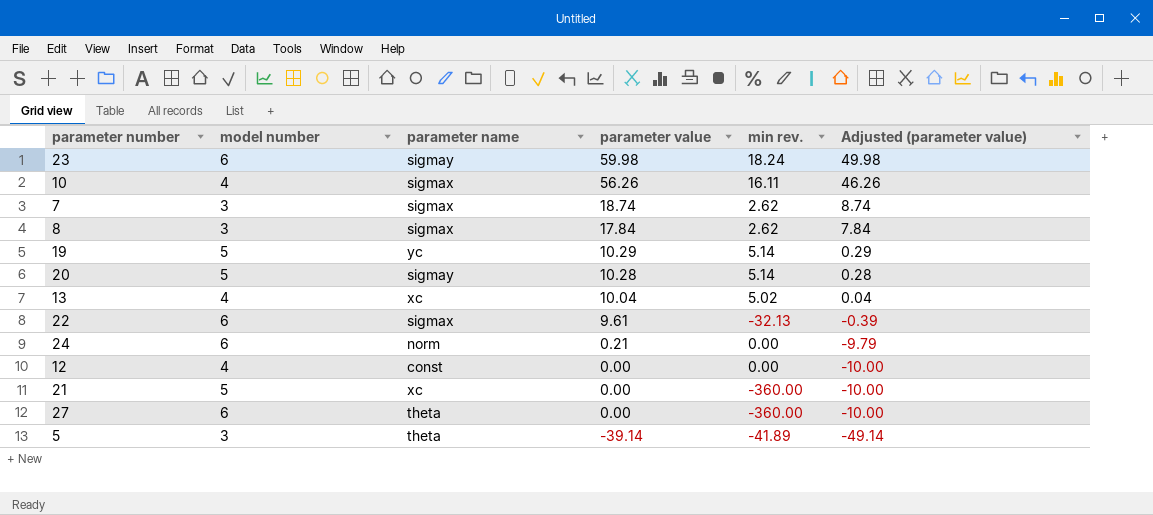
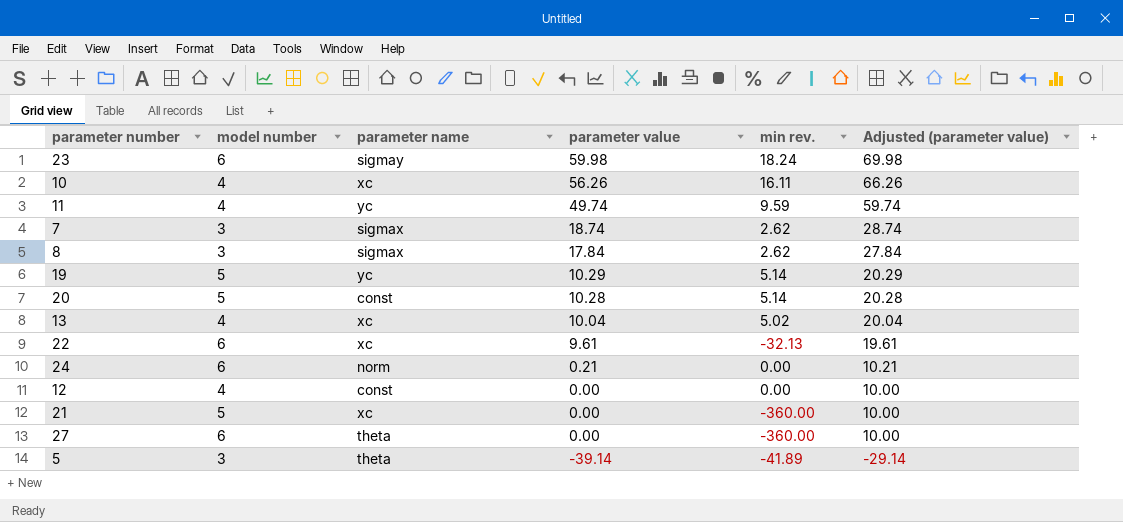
column Adjusted (parameter value) | formula: [parameter value] - 10 -> [parameter value] + 10
10 | parameter name: sigmax -> xc
row 11: none -> 4 | yc | 49.74 | 9.59 | 59.74
20 | parameter name: sigmay -> const
22 | parameter name: sigmax -> xc

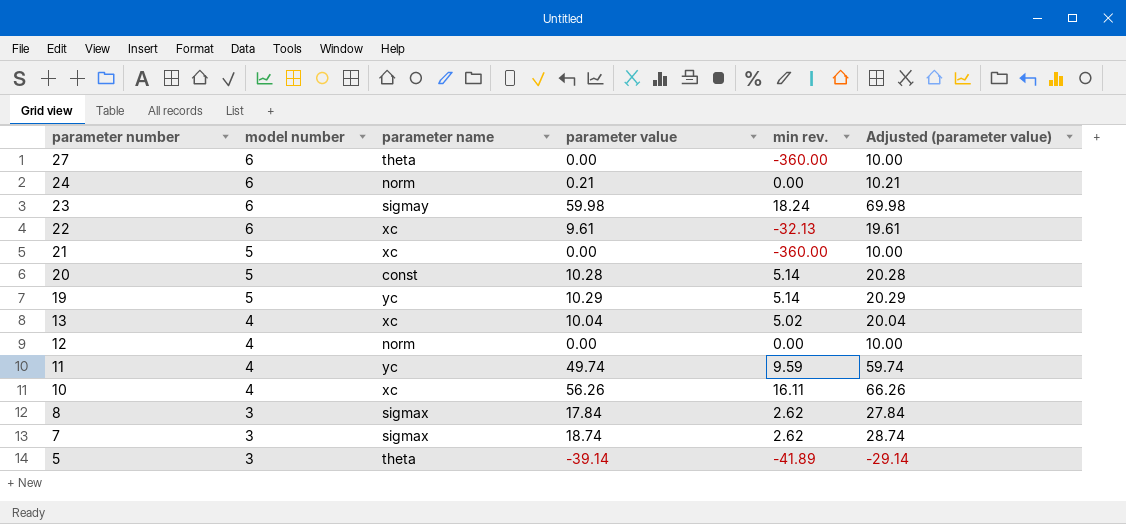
row order: parameter value descending -> parameter number descending
12 | parameter name: const -> norm

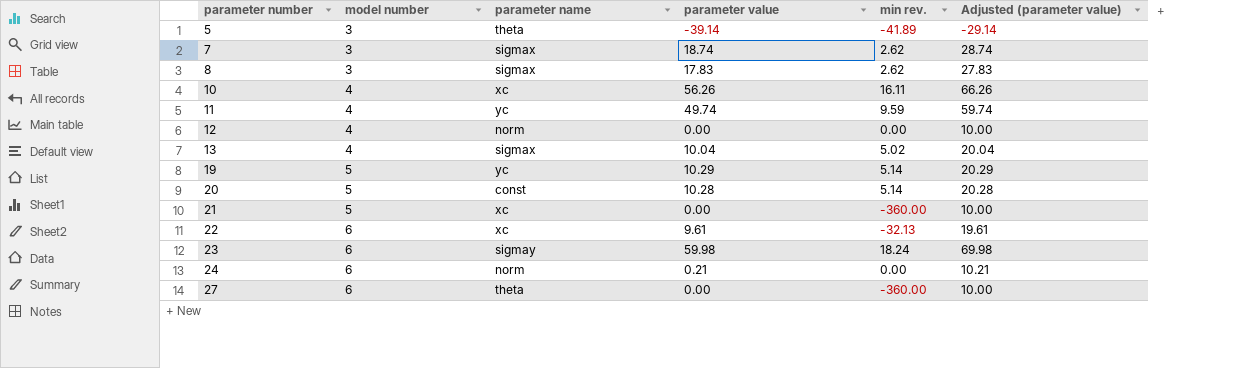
row order: parameter number descending -> parameter number ascending
8 | parameter value: 17.84 -> 17.83
8 | Adjusted (parameter value): 27.84 -> 27.83
13 | parameter name: xc -> sigmax

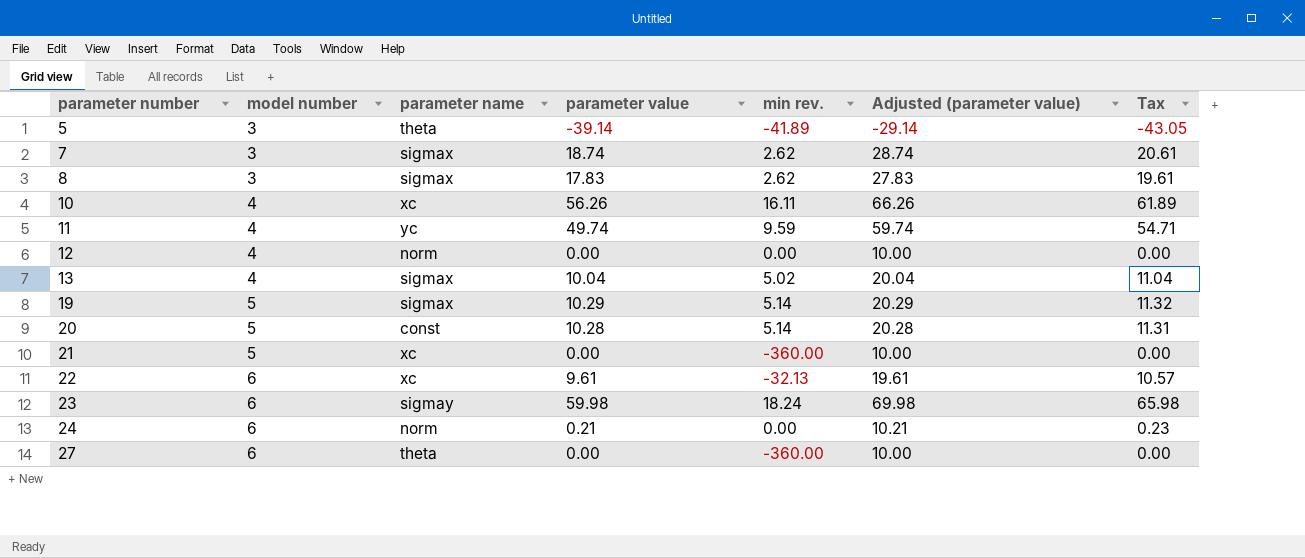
column Tax | formula: none -> [parameter value] * 1.1
19 | parameter name: yc -> sigmax

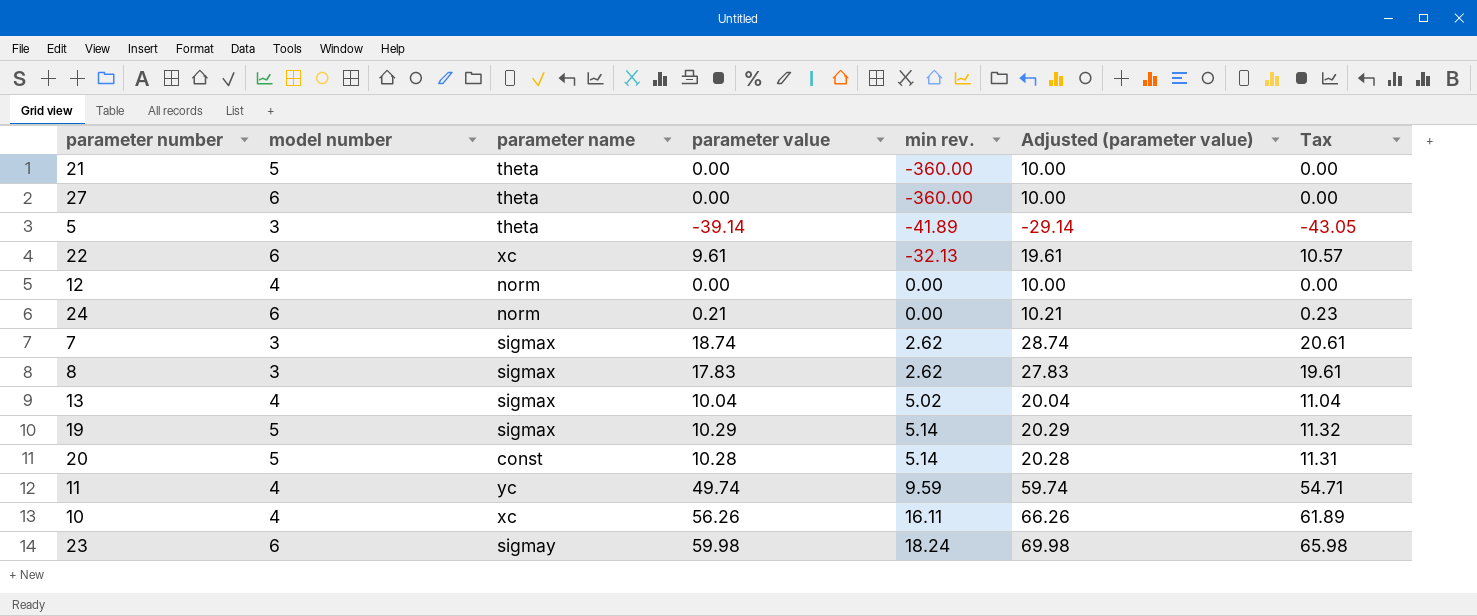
row order: parameter number ascending -> min rev. ascending
21 | parameter name: xc -> theta

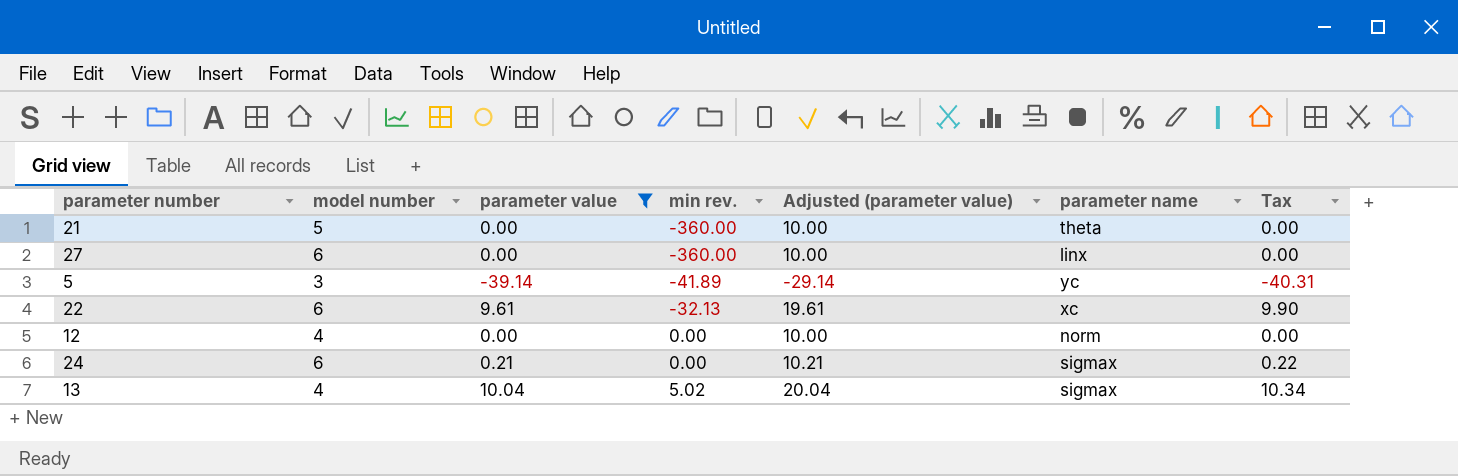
filter: none -> parameter value <= 10.04
column parameter name | position: 3 -> 6
column Tax | formula: [parameter value] * 1.1 -> [parameter value] * 1.03
27 | parameter name: theta -> linx
5 | parameter name: theta -> yc
24 | parameter name: norm -> sigmax

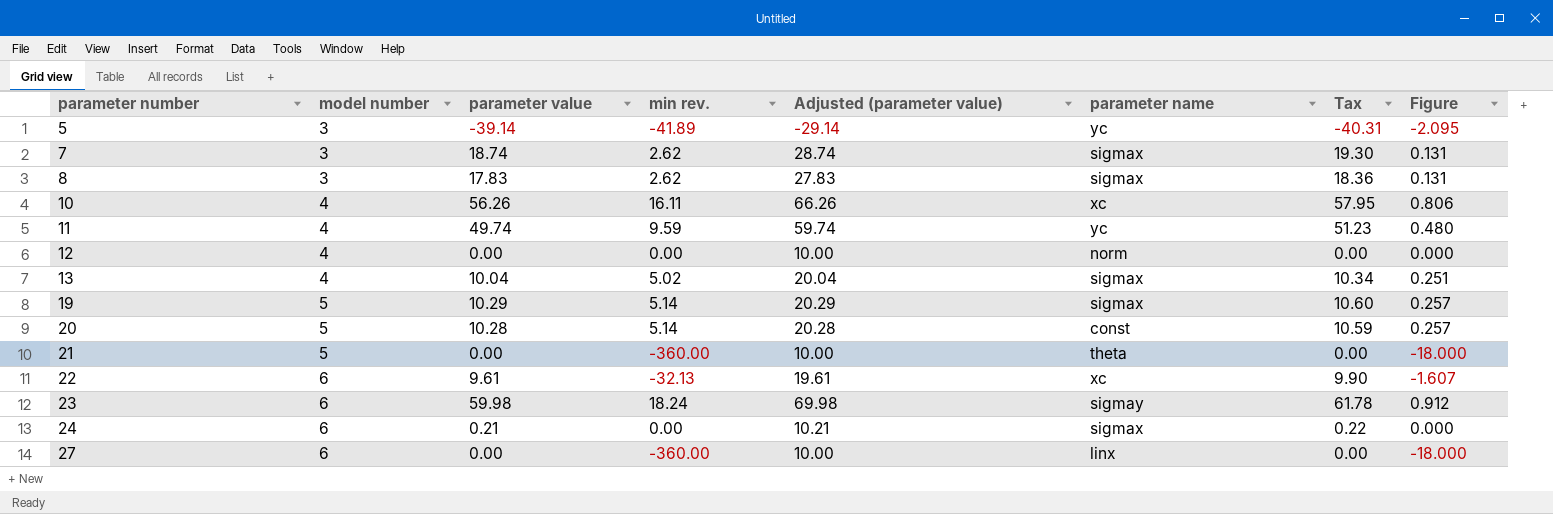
filter: parameter value <= 10.04 -> none
row order: min rev. ascending -> parameter number ascending
column Figure | formula: none -> [min rev.] * 0.05

